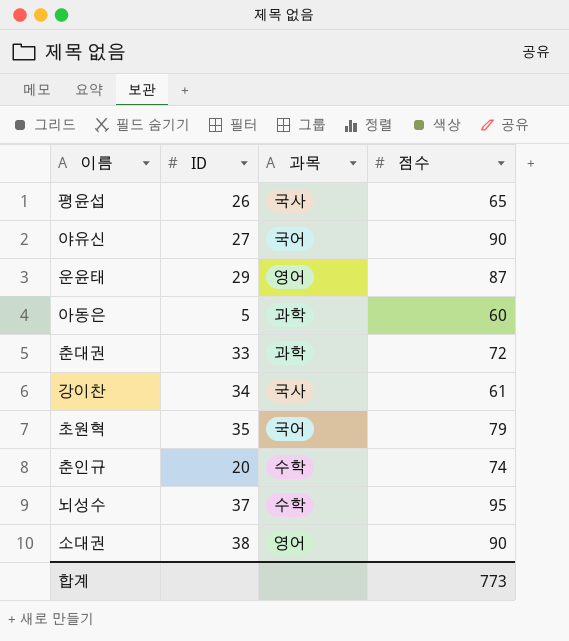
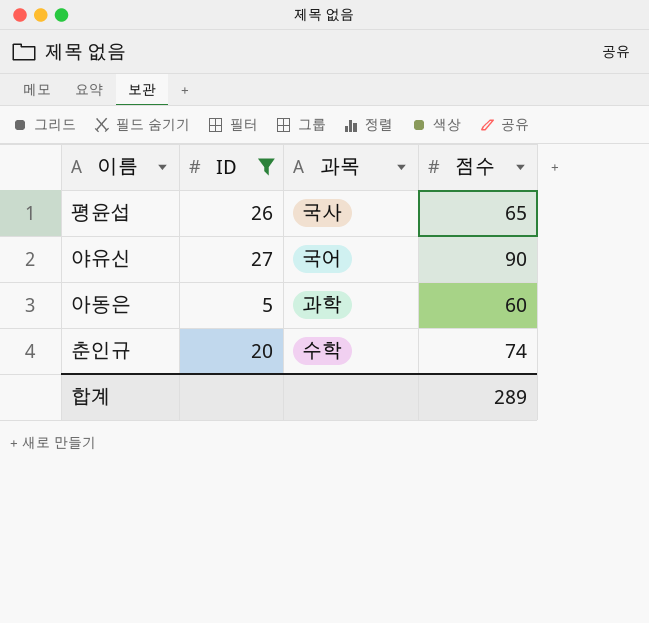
filter: none -> ID <= 27
합계 | 점수: 773 -> 289

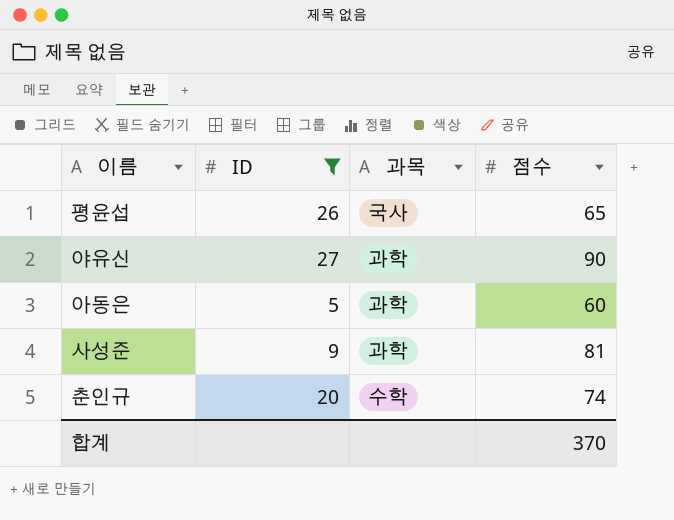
야유신 | 과목: 국어 -> 과학
row 사성준: none -> 9 | 과학 | 81
합계 | 점수: 289 -> 370

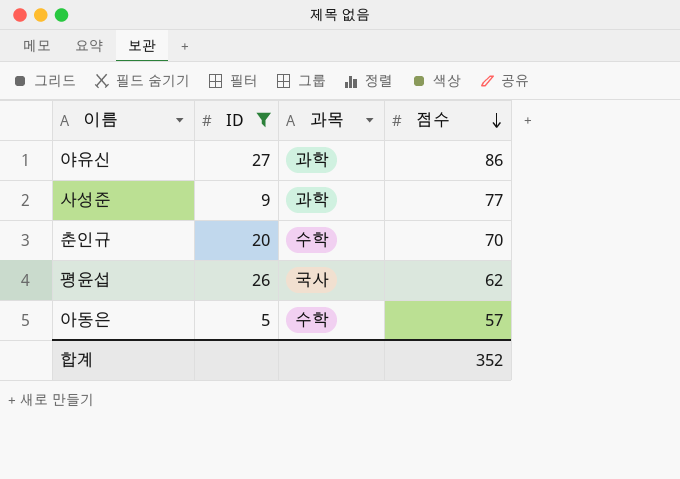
row order: none -> 점수 descending
야유신 | 점수: 90 -> 86
사성준 | 점수: 81 -> 77
춘인규 | 점수: 74 -> 70
평윤섭 | 점수: 65 -> 62
아동은 | 과목: 과학 -> 수학
아동은 | 점수: 60 -> 57
합계 | 점수: 370 -> 352

